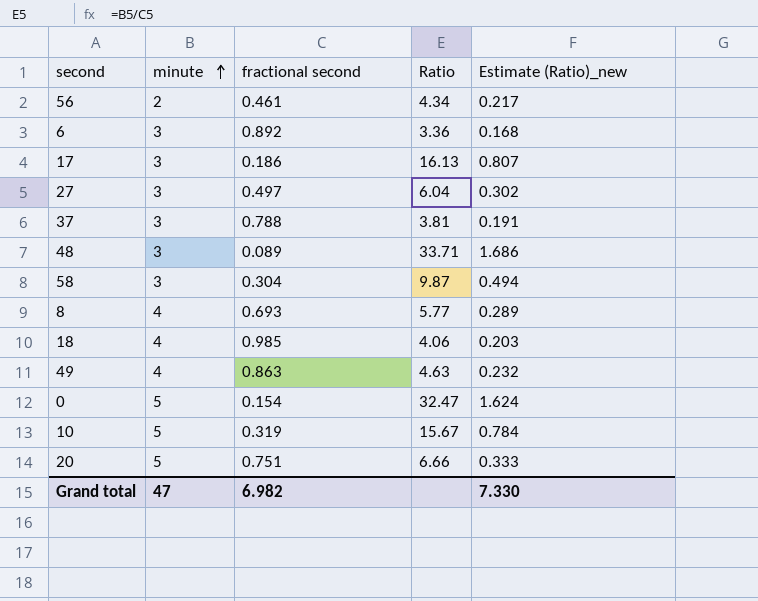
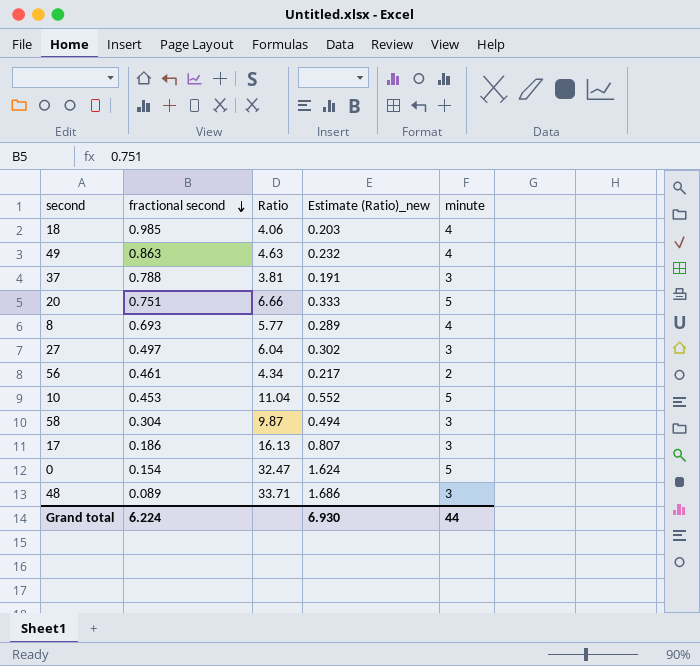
row order: minute ascending -> fractional second descending
column minute | position: 2 -> 5
row 6: 3 | 0.892 | 3.36 | 0.168 -> none
10 | fractional second: 0.319 -> 0.453
10 | Ratio: 15.67 -> 11.04
10 | Estimate (Ratio)_new: 0.784 -> 0.552
Grand total | fractional second: 6.982 -> 6.224
Grand total | Estimate (Ratio)_new: 7.330 -> 6.930
Grand total | minute: 47 -> 44

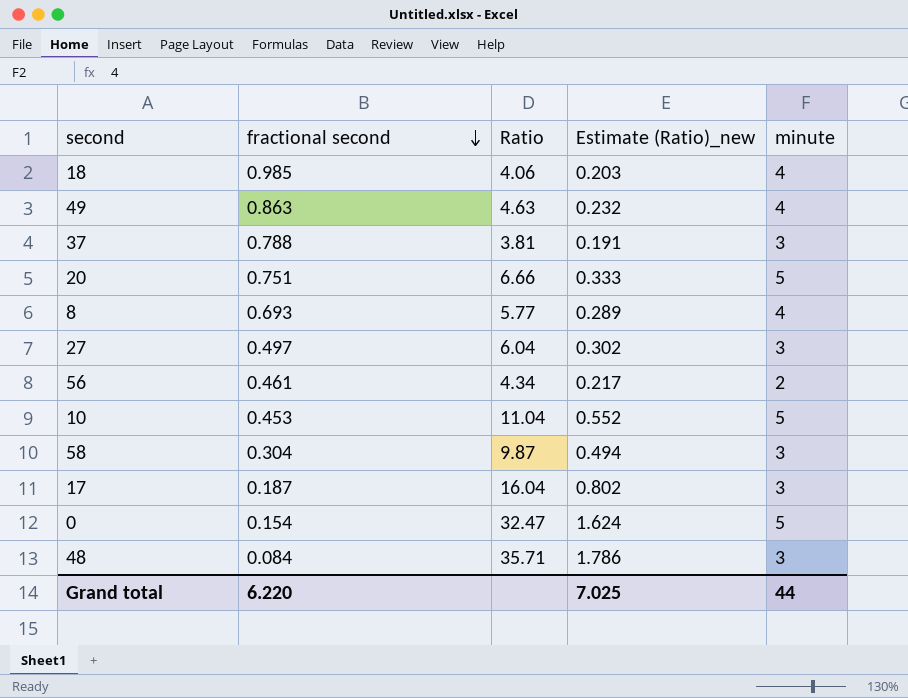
17 | fractional second: 0.186 -> 0.187
17 | Ratio: 16.13 -> 16.04
17 | Estimate (Ratio)_new: 0.807 -> 0.802
48 | fractional second: 0.089 -> 0.084
48 | Ratio: 33.71 -> 35.71
48 | Estimate (Ratio)_new: 1.686 -> 1.786
Grand total | fractional second: 6.224 -> 6.220
Grand total | Estimate (Ratio)_new: 6.930 -> 7.025

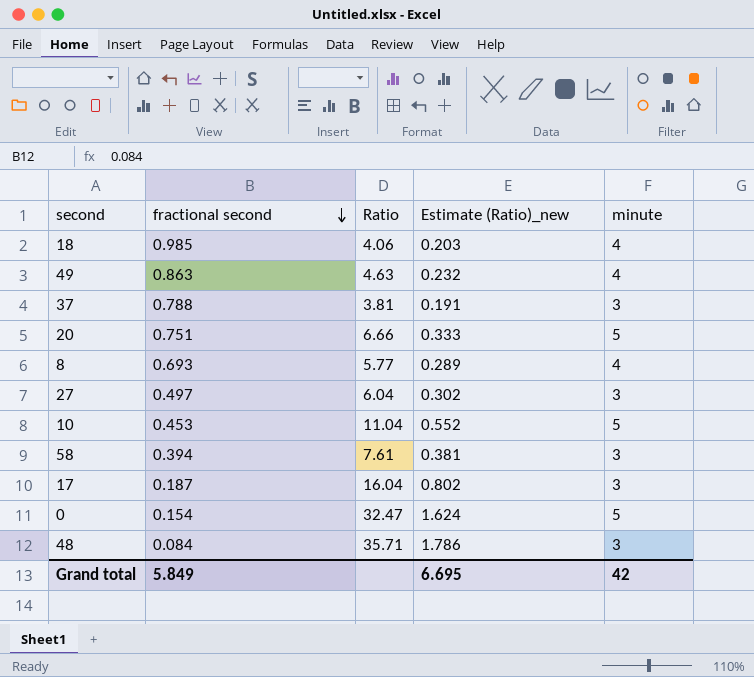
row 56: 0.461 | 4.34 | 0.217 | 2 -> none
58 | fractional second: 0.304 -> 0.394
58 | Ratio: 9.87 -> 7.61
58 | Estimate (Ratio)_new: 0.494 -> 0.381
Grand total | fractional second: 6.220 -> 5.849
Grand total | Estimate (Ratio)_new: 7.025 -> 6.695
Grand total | minute: 44 -> 42

